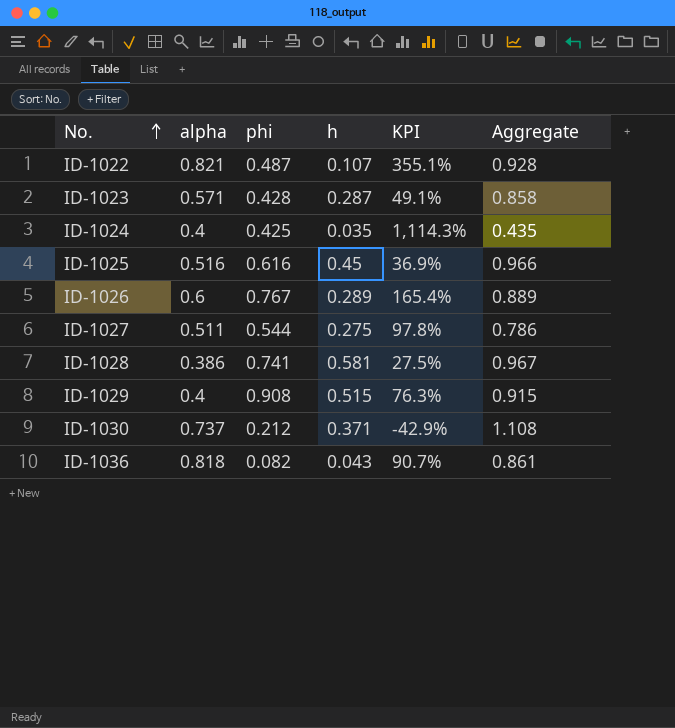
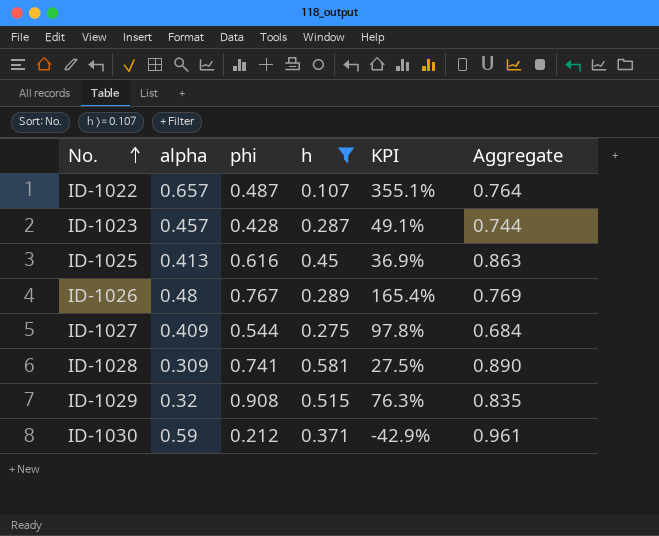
filter: none -> h >= 0.107
ID-1022 | alpha: 0.821 -> 0.657
ID-1022 | Aggregate: 0.928 -> 0.764
ID-1023 | alpha: 0.571 -> 0.457
ID-1023 | Aggregate: 0.858 -> 0.744
ID-1025 | alpha: 0.516 -> 0.413
ID-1025 | Aggregate: 0.966 -> 0.863
ID-1026 | alpha: 0.6 -> 0.48
ID-1026 | Aggregate: 0.889 -> 0.769
ID-1027 | alpha: 0.511 -> 0.409
ID-1027 | Aggregate: 0.786 -> 0.684
ID-1028 | alpha: 0.386 -> 0.309
ID-1028 | Aggregate: 0.967 -> 0.890
ID-1029 | alpha: 0.4 -> 0.32
ID-1029 | Aggregate: 0.915 -> 0.835
ID-1030 | alpha: 0.737 -> 0.59
ID-1030 | Aggregate: 1.108 -> 0.961

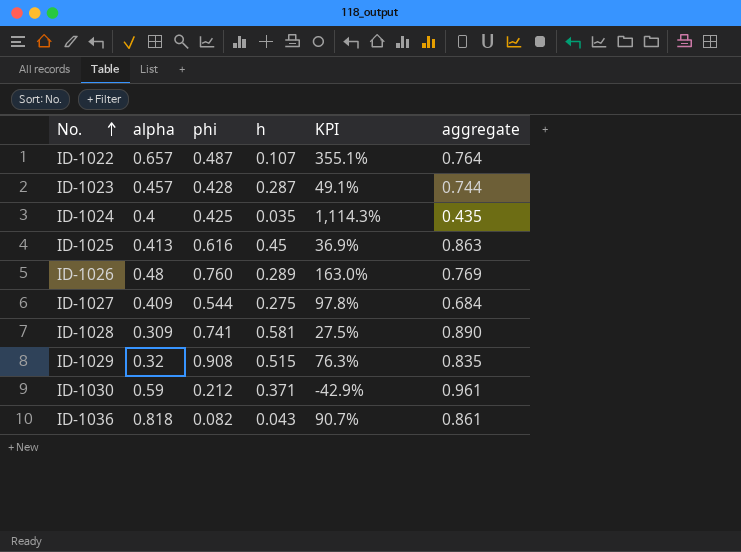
filter: h >= 0.107 -> none
column name: Aggregate -> aggregate
ID-1026 | phi: 0.767 -> 0.760
ID-1026 | KPI: 165.4% -> 163.0%

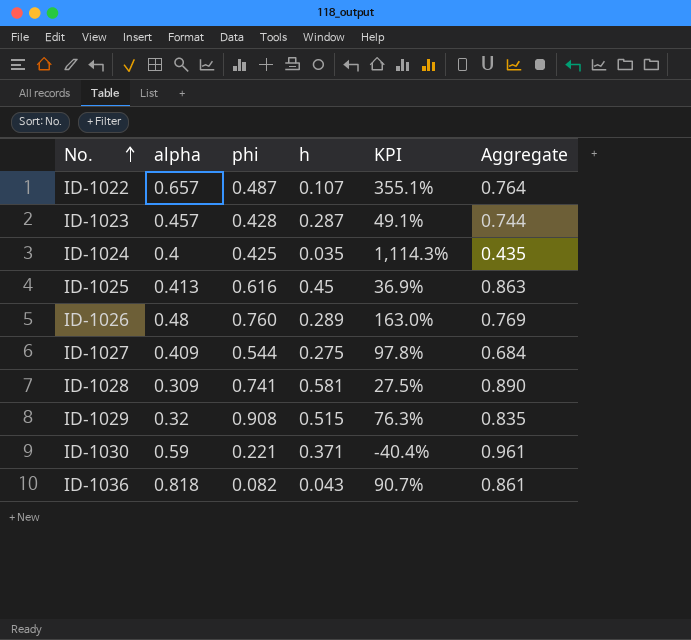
column name: aggregate -> Aggregate
ID-1030 | phi: 0.212 -> 0.221
ID-1030 | KPI: -42.9% -> -40.4%

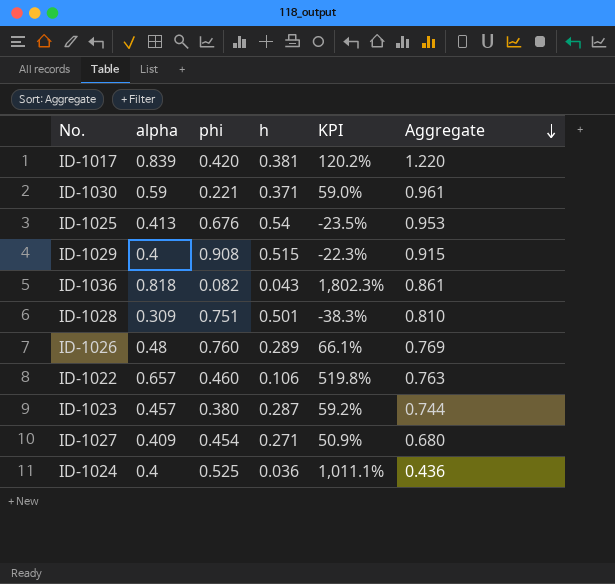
row order: No. ascending -> Aggregate descending
column KPI | formula: ([phi] - [h]) / [h] -> ([alpha] - [h]) / [h]
row ID-1017: none -> 0.839 | 0.420 | 0.381 | 120.2% | 1.220
ID-1025 | phi: 0.616 -> 0.676
ID-1025 | h: 0.45 -> 0.54
ID-1025 | Aggregate: 0.863 -> 0.953
ID-1029 | alpha: 0.32 -> 0.4
ID-1029 | Aggregate: 0.835 -> 0.915
ID-1028 | phi: 0.741 -> 0.751
ID-1028 | h: 0.581 -> 0.501
ID-1028 | Aggregate: 0.890 -> 0.810
ID-1022 | phi: 0.487 -> 0.460
ID-1022 | h: 0.107 -> 0.106
ID-1022 | Aggregate: 0.764 -> 0.763
ID-1023 | phi: 0.428 -> 0.380
ID-1027 | phi: 0.544 -> 0.454
ID-1027 | h: 0.275 -> 0.271
ID-1027 | Aggregate: 0.684 -> 0.680
ID-1024 | phi: 0.425 -> 0.525
ID-1024 | h: 0.035 -> 0.036
ID-1024 | Aggregate: 0.435 -> 0.436

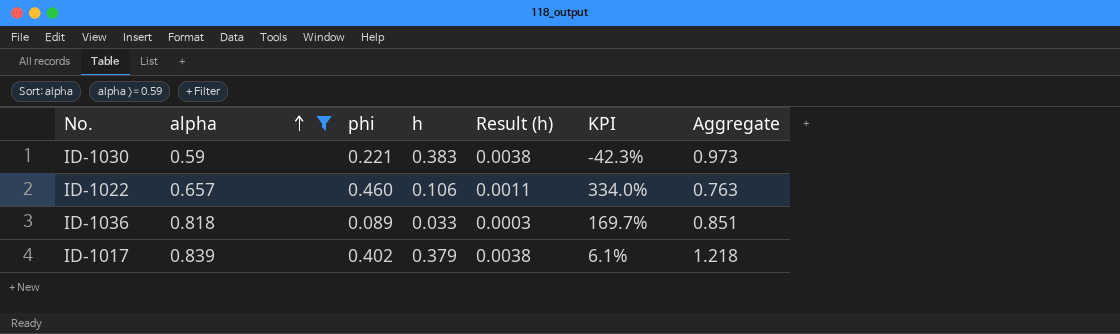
filter: none -> alpha >= 0.59
row order: Aggregate descending -> alpha ascending
column Result (h) | formula: none -> [h] * 0.01
column KPI | formula: ([alpha] - [h]) / [h] -> ([phi] - [h]) / [h]
ID-1030 | h: 0.371 -> 0.383
ID-1030 | Aggregate: 0.961 -> 0.973
ID-1036 | phi: 0.082 -> 0.089
ID-1036 | h: 0.043 -> 0.033
ID-1036 | Aggregate: 0.861 -> 0.851
ID-1017 | phi: 0.420 -> 0.402
ID-1017 | h: 0.381 -> 0.379
ID-1017 | Aggregate: 1.220 -> 1.218

